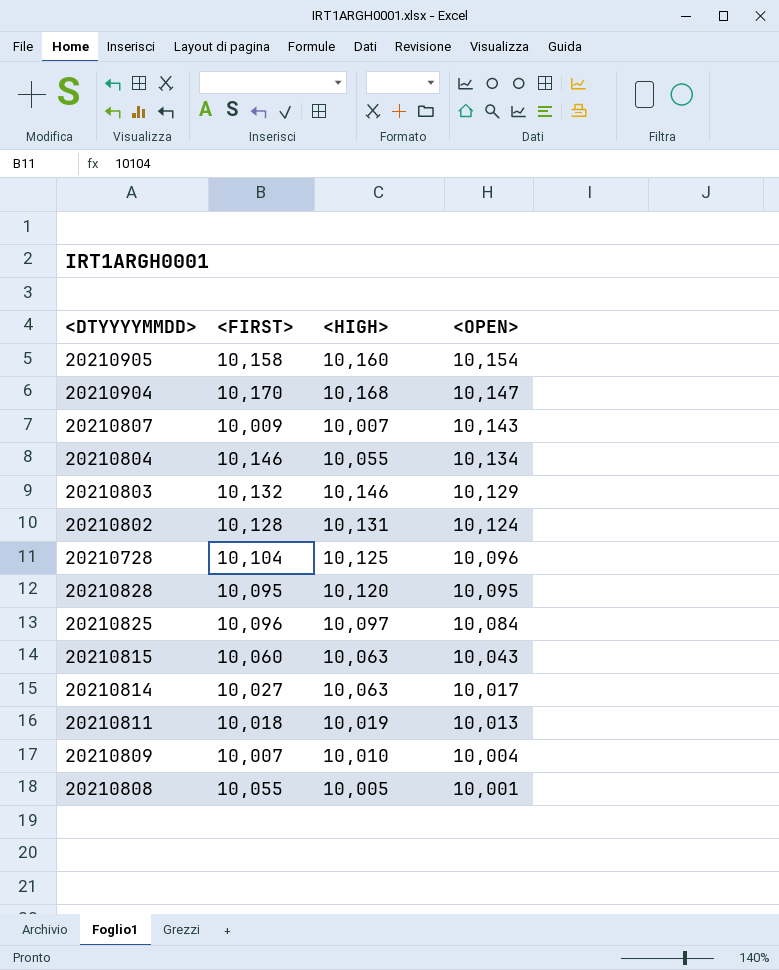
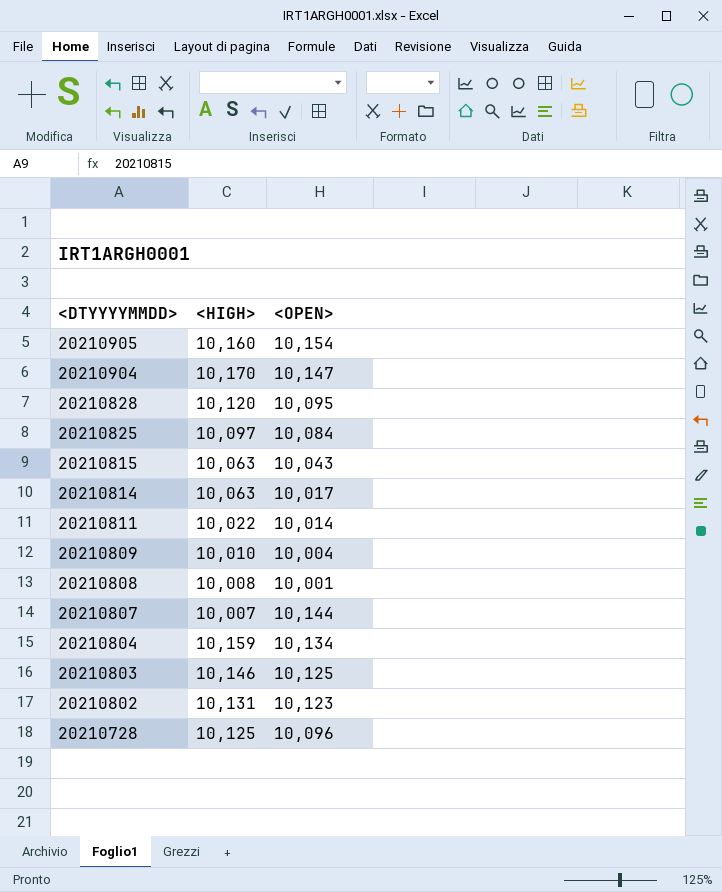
row order: <OPEN> descending -> <DTYYYYMMDD> descending
column <FIRST> | position: 2 -> none
20210904 | <HIGH>: 10,168 -> 10,170
20210811 | <HIGH>: 10,019 -> 10,022
20210811 | <OPEN>: 10,013 -> 10,014
20210808 | <HIGH>: 10,005 -> 10,008
20210807 | <OPEN>: 10,143 -> 10,144
20210804 | <HIGH>: 10,055 -> 10,159
20210803 | <OPEN>: 10,129 -> 10,125
20210802 | <OPEN>: 10,124 -> 10,123

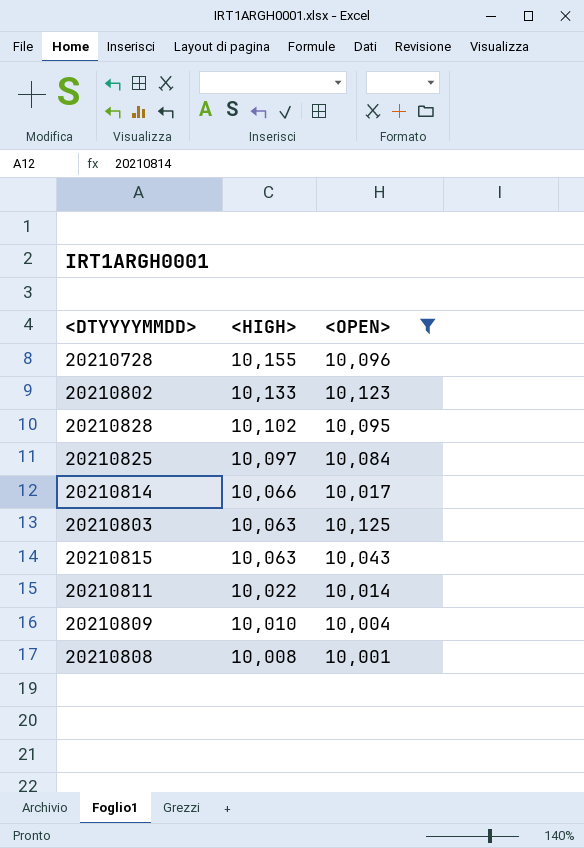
filter: none -> <OPEN> <= 10,125
row order: <DTYYYYMMDD> descending -> <HIGH> descending
20210728 | <HIGH>: 10,125 -> 10,155
20210802 | <HIGH>: 10,131 -> 10,133
20210828 | <HIGH>: 10,120 -> 10,102
20210814 | <HIGH>: 10,063 -> 10,066
20210803 | <HIGH>: 10,146 -> 10,063

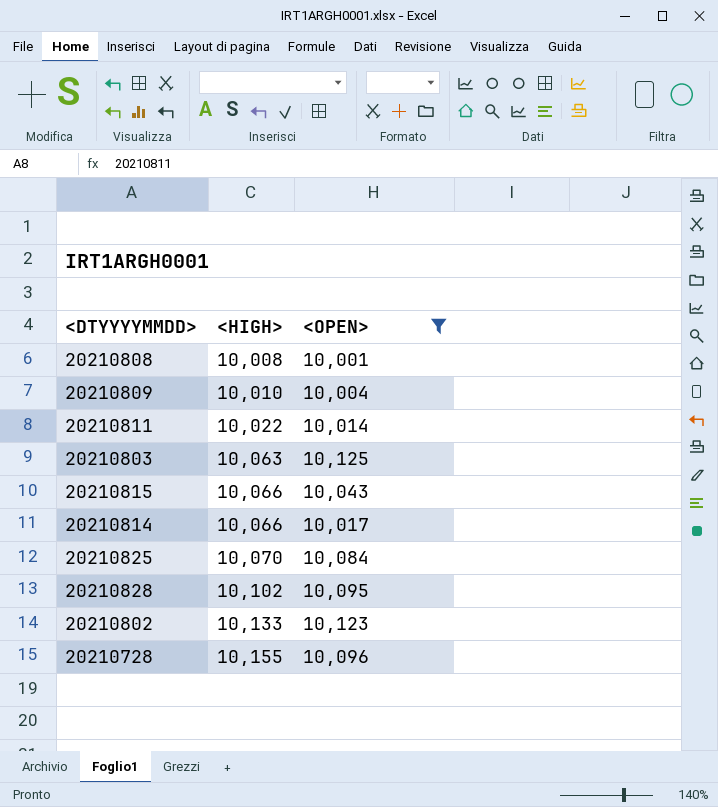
row order: <HIGH> descending -> <HIGH> ascending
20210815 | <HIGH>: 10,063 -> 10,066
20210825 | <HIGH>: 10,097 -> 10,070

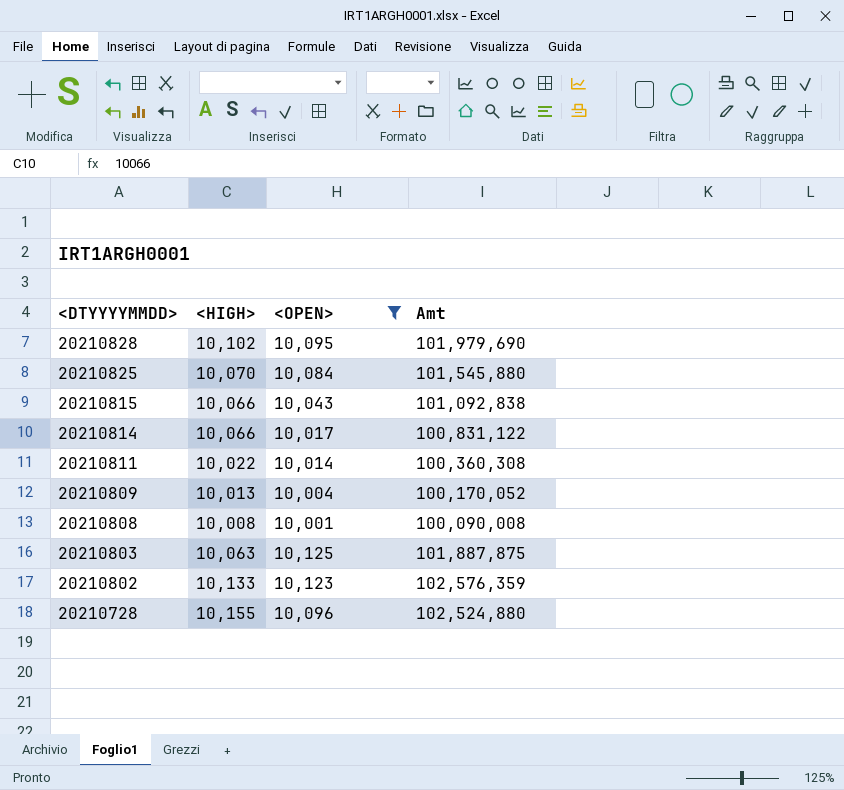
row order: <HIGH> ascending -> <DTYYYYMMDD> descending
column Amt | formula: none -> [<HIGH>] * [<OPEN>]
20210809 | <HIGH>: 10,010 -> 10,013

